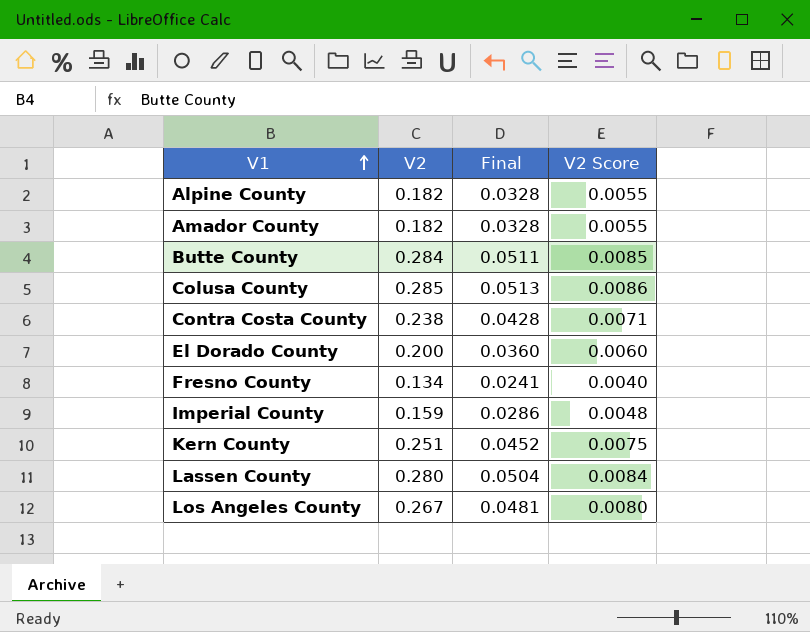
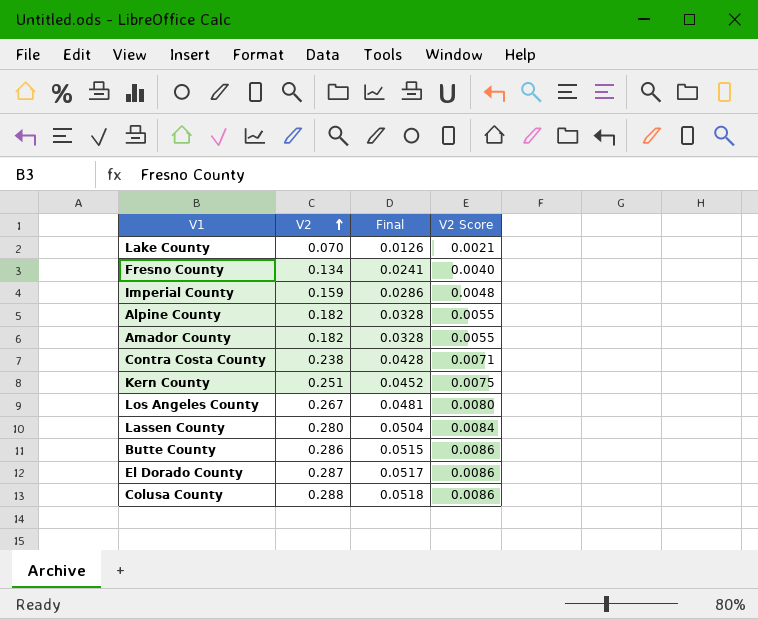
row order: V1 ascending -> V2 ascending
row Lake County: none -> 0.070 | 0.0126 | 0.0021
Butte County | V2: 0.284 -> 0.286
Butte County | Final: 0.0511 -> 0.0515
Butte County | V2 Score: 0.0085 -> 0.0086
El Dorado County | V2: 0.200 -> 0.287
El Dorado County | Final: 0.0360 -> 0.0517
El Dorado County | V2 Score: 0.0060 -> 0.0086
Colusa County | V2: 0.285 -> 0.288
Colusa County | Final: 0.0513 -> 0.0518

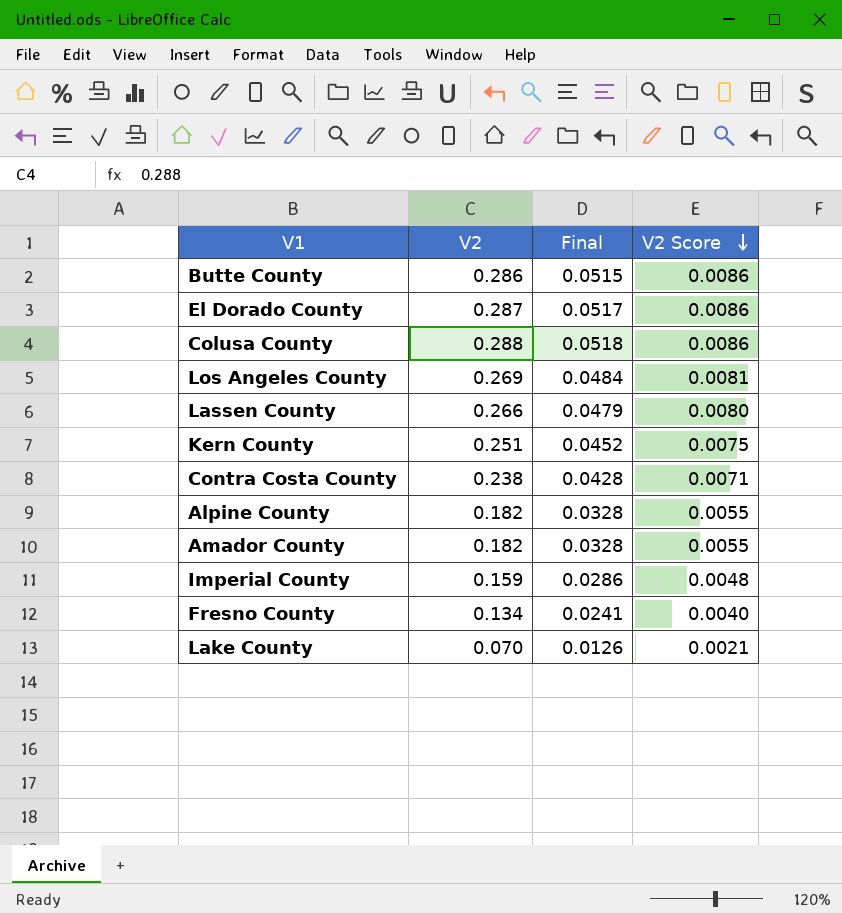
row order: V2 ascending -> V2 Score descending
Los Angeles County | V2: 0.267 -> 0.269
Los Angeles County | Final: 0.0481 -> 0.0484
Los Angeles County | V2 Score: 0.0080 -> 0.0081
Lassen County | V2: 0.280 -> 0.266
Lassen County | Final: 0.0504 -> 0.0479
Lassen County | V2 Score: 0.0084 -> 0.0080

